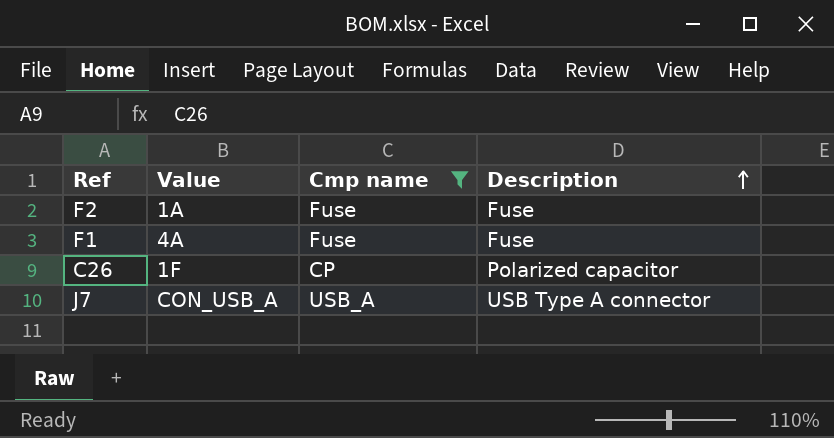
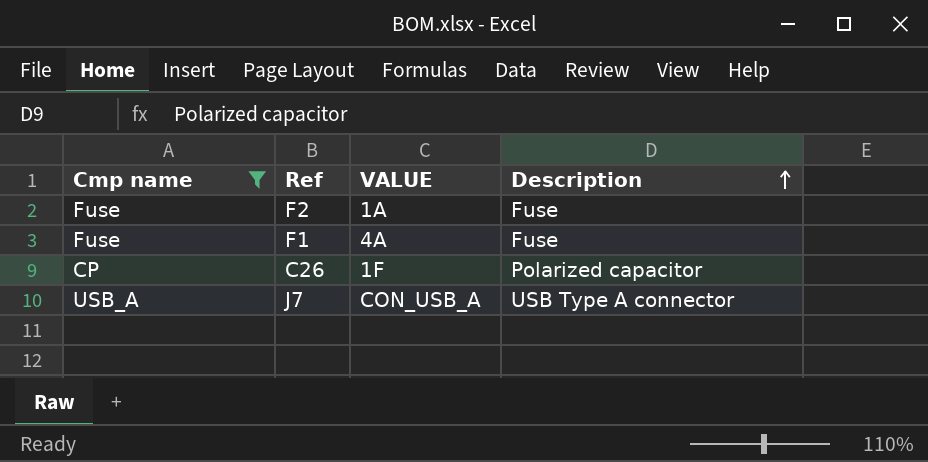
column Cmp name | position: 3 -> 1
column name: Value -> VALUE

